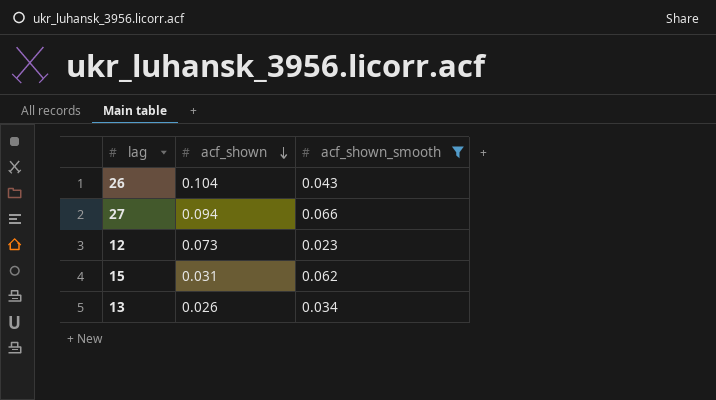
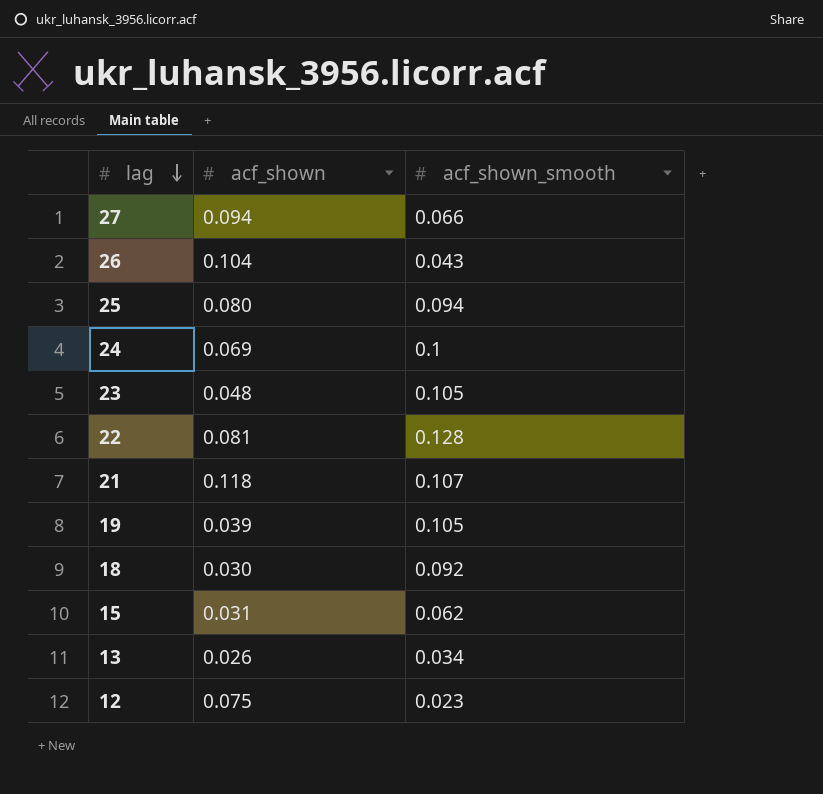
filter: acf_shown_smooth <= 0.066 -> none
row order: acf_shown descending -> lag descending
12 | acf_shown: 0.073 -> 0.075

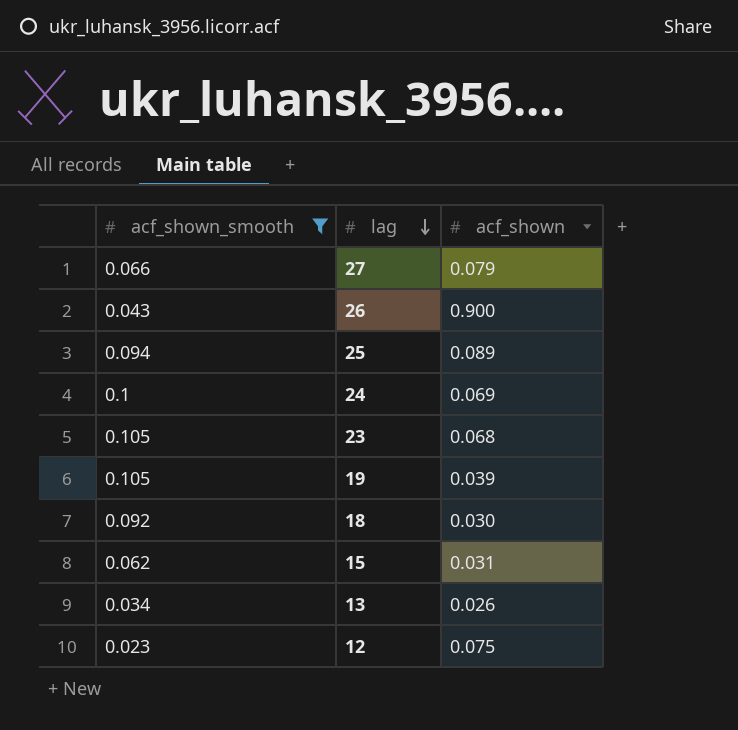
filter: none -> acf_shown_smooth <= 0.105
column acf_shown_smooth | position: 3 -> 1
27 | acf_shown: 0.094 -> 0.079
26 | acf_shown: 0.104 -> 0.900
25 | acf_shown: 0.080 -> 0.089
23 | acf_shown: 0.048 -> 0.068

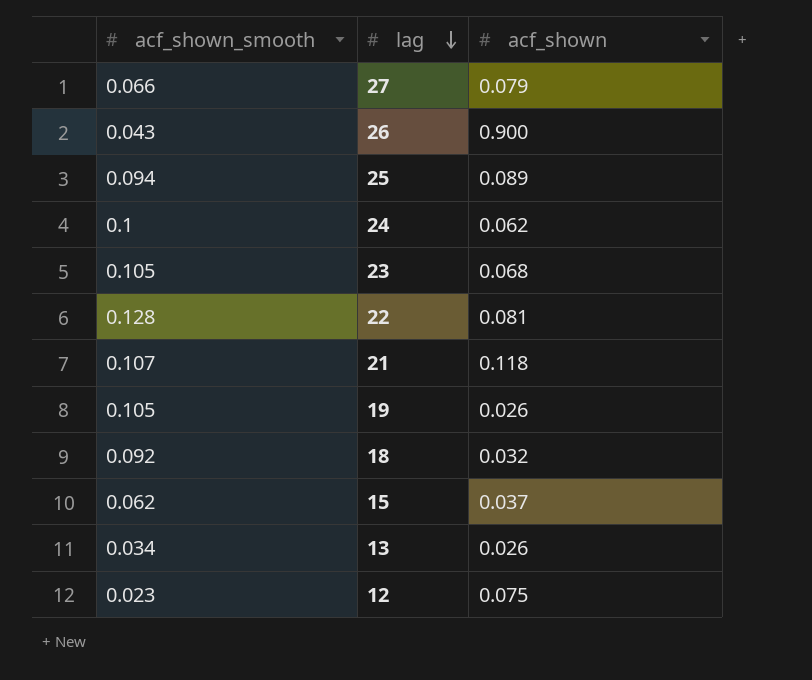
filter: acf_shown_smooth <= 0.105 -> none
24 | acf_shown: 0.069 -> 0.062
19 | acf_shown: 0.039 -> 0.026
18 | acf_shown: 0.030 -> 0.032
15 | acf_shown: 0.031 -> 0.037

